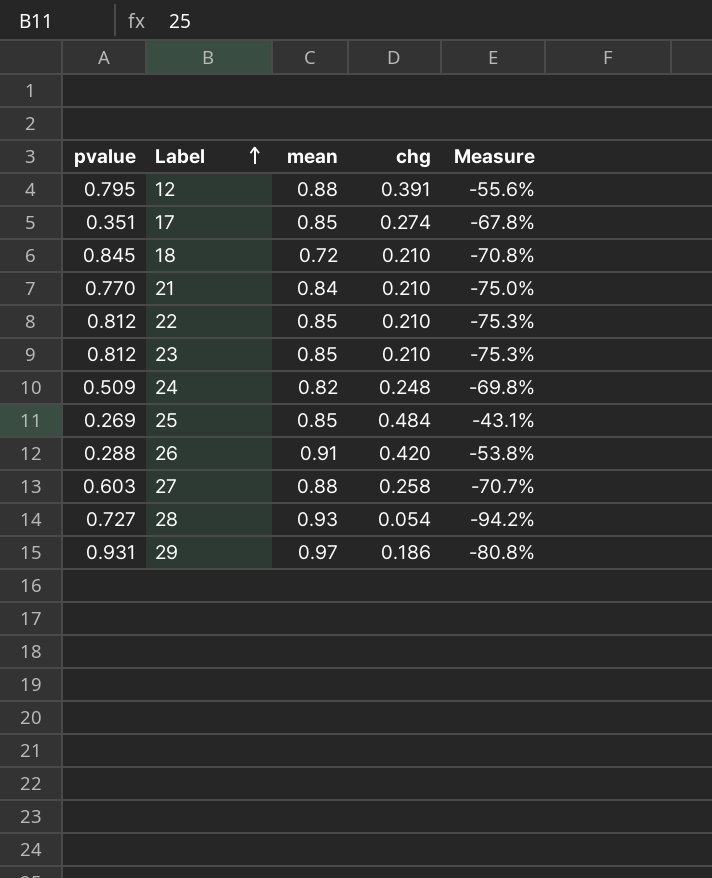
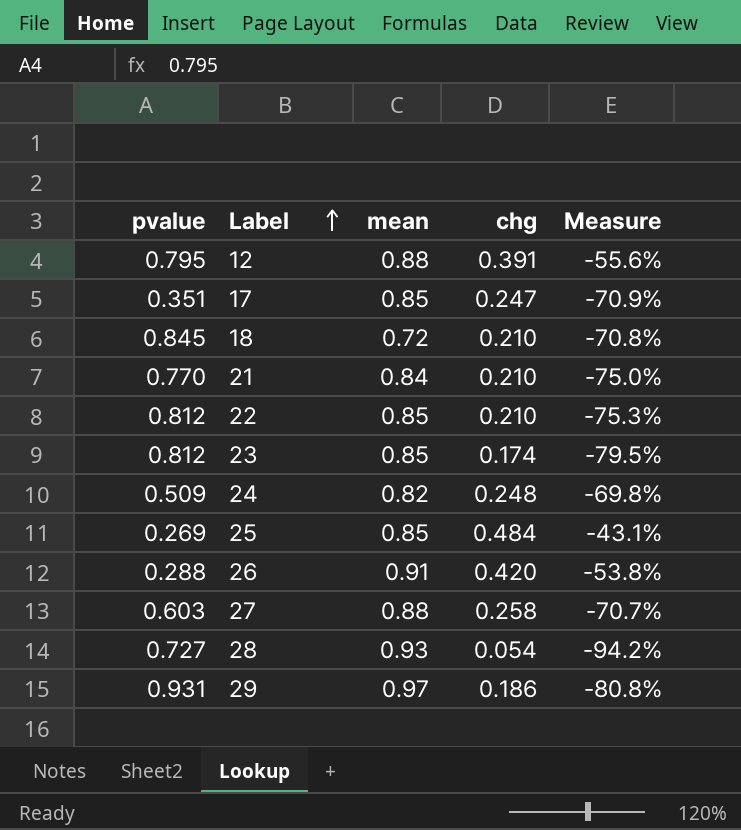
17 | chg: 0.274 -> 0.247
17 | Measure: -67.8% -> -70.9%
23 | chg: 0.210 -> 0.174
23 | Measure: -75.3% -> -79.5%

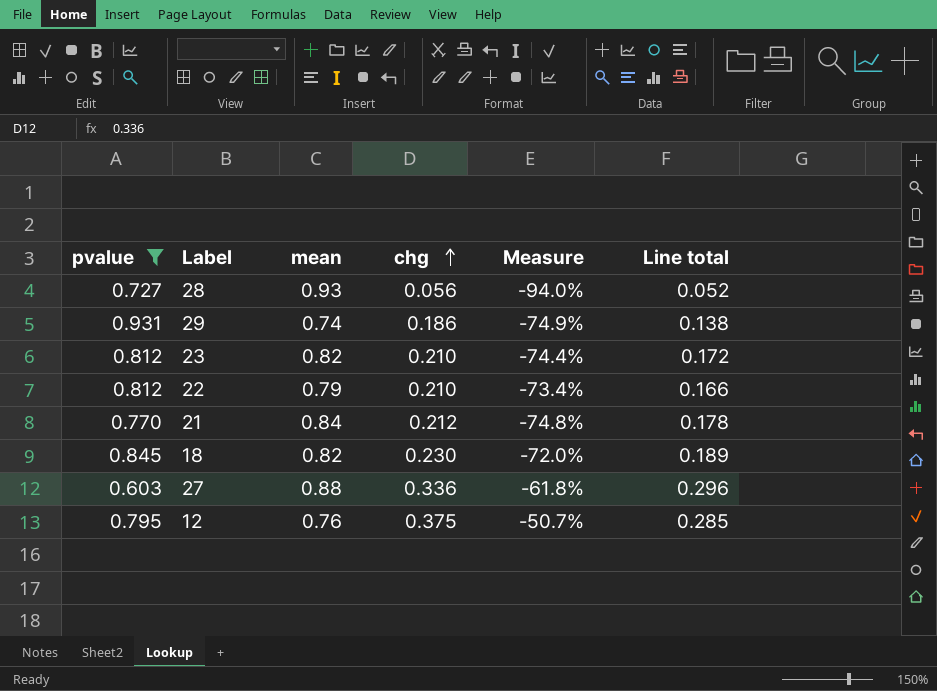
filter: none -> pvalue >= 0.603
row order: Label ascending -> chg ascending
column Line total | formula: none -> [mean] * [chg]
28 | chg: 0.054 -> 0.056
28 | Measure: -94.2% -> -94.0%
29 | mean: 0.97 -> 0.74
29 | Measure: -80.8% -> -74.9%
23 | mean: 0.85 -> 0.82
23 | chg: 0.174 -> 0.210
23 | Measure: -79.5% -> -74.4%
22 | mean: 0.85 -> 0.79
22 | Measure: -75.3% -> -73.4%
21 | chg: 0.210 -> 0.212
21 | Measure: -75.0% -> -74.8%
18 | mean: 0.72 -> 0.82
18 | chg: 0.210 -> 0.230
18 | Measure: -70.8% -> -72.0%
27 | chg: 0.258 -> 0.336
27 | Measure: -70.7% -> -61.8%
12 | mean: 0.88 -> 0.76
12 | chg: 0.391 -> 0.375
12 | Measure: -55.6% -> -50.7%

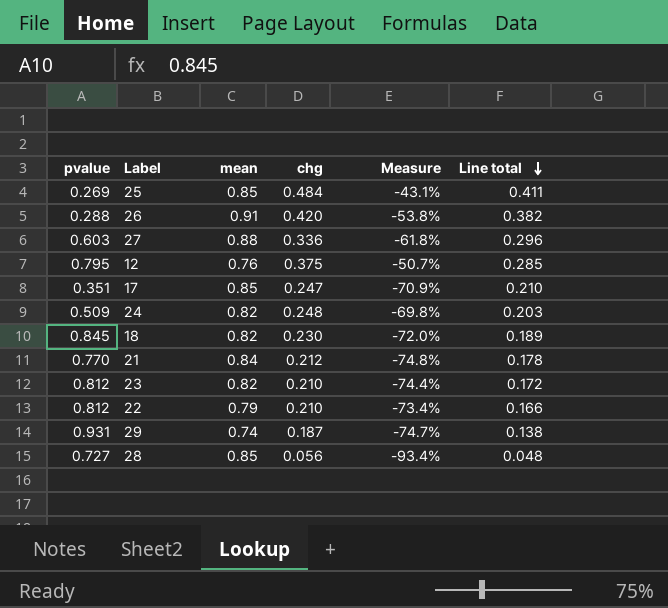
filter: pvalue >= 0.603 -> none
row order: chg ascending -> Line total descending
29 | chg: 0.186 -> 0.187
29 | Measure: -74.9% -> -74.7%
28 | mean: 0.93 -> 0.85
28 | Measure: -94.0% -> -93.4%
28 | Line total: 0.052 -> 0.048

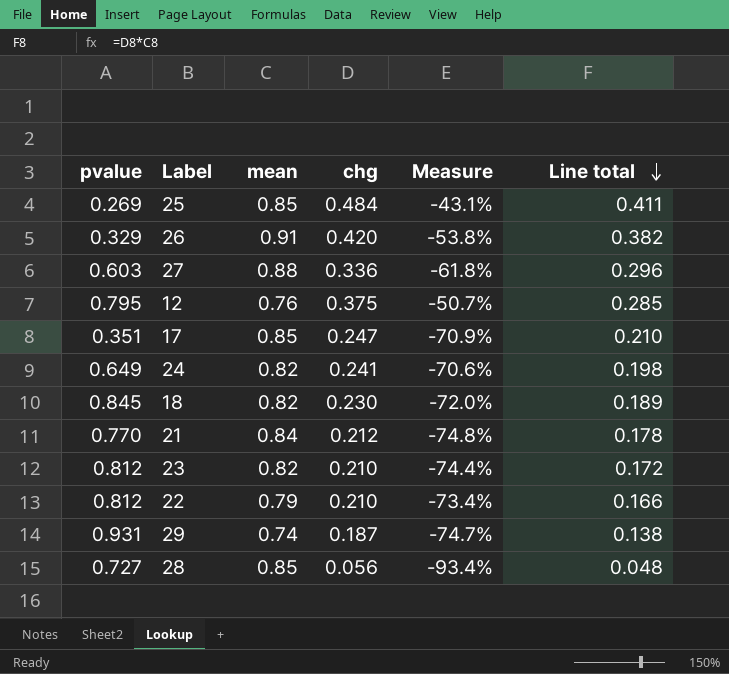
26 | pvalue: 0.288 -> 0.329
24 | pvalue: 0.509 -> 0.649
24 | chg: 0.248 -> 0.241
24 | Measure: -69.8% -> -70.6%
24 | Line total: 0.203 -> 0.198

